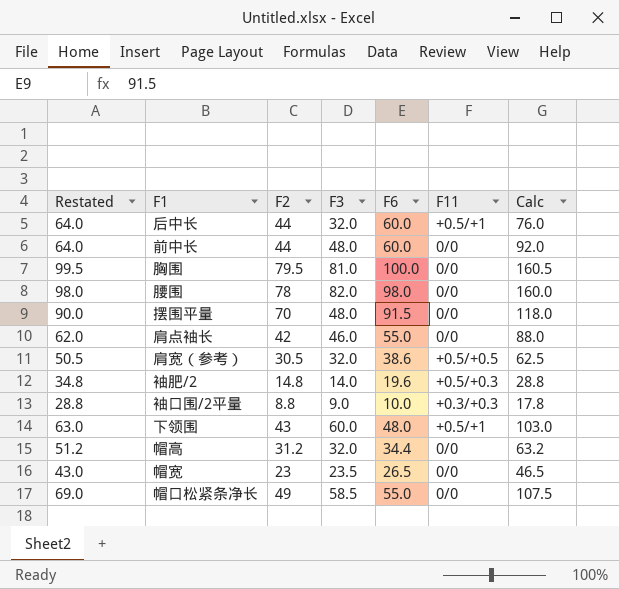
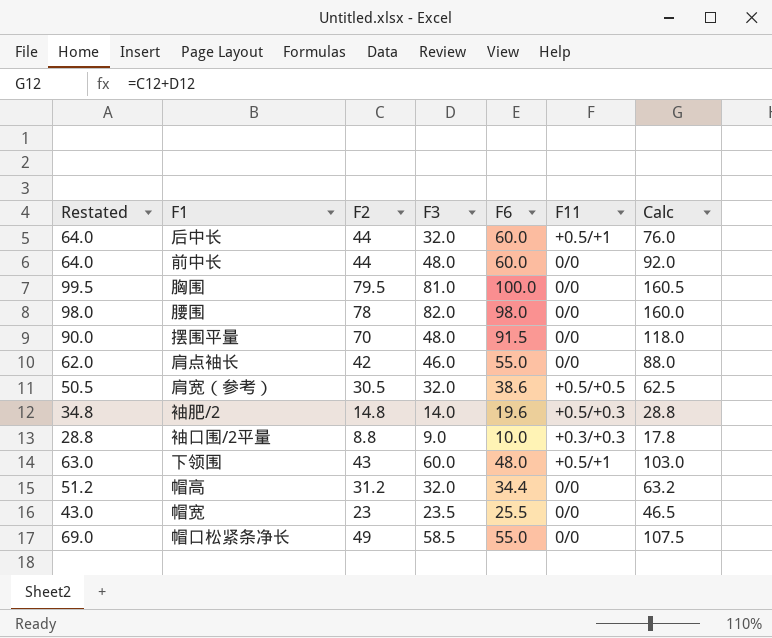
帽宽 | F6: 26.5 -> 25.5

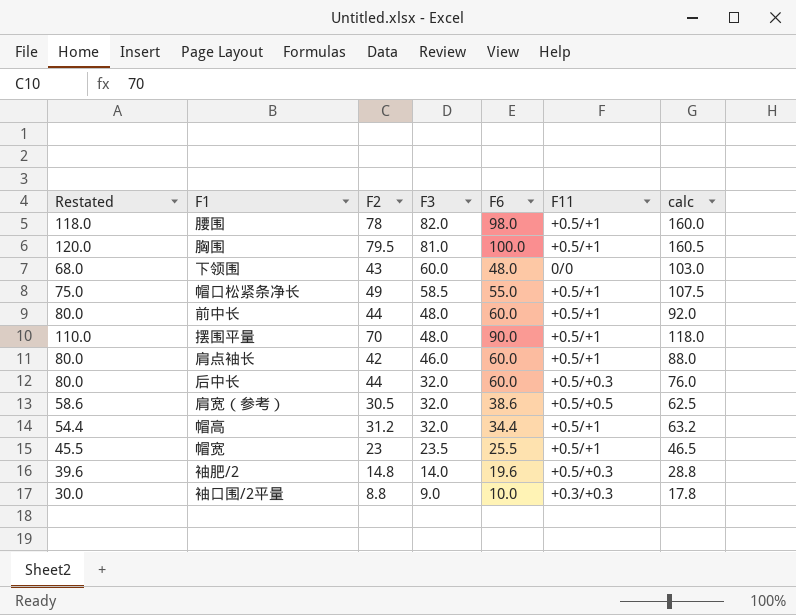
row order: none -> F3 descending
column Restated | formula: [F2] + 20 -> [F6] + 20
column name: Calc -> calc
腰围 | F11: 0/0 -> +0.5/+1
胸围 | F11: 0/0 -> +0.5/+1
下领围 | F11: +0.5/+1 -> 0/0
帽口松紧条净长 | F11: 0/0 -> +0.5/+1
前中长 | F11: 0/0 -> +0.5/+1
摆围平量 | F6: 91.5 -> 90.0
摆围平量 | F11: 0/0 -> +0.5/+1
肩点袖长 | F6: 55.0 -> 60.0
肩点袖长 | F11: 0/0 -> +0.5/+1
后中长 | F11: +0.5/+1 -> +0.5/+0.3
帽高 | F11: 0/0 -> +0.5/+1
帽宽 | F11: 0/0 -> +0.5/+1

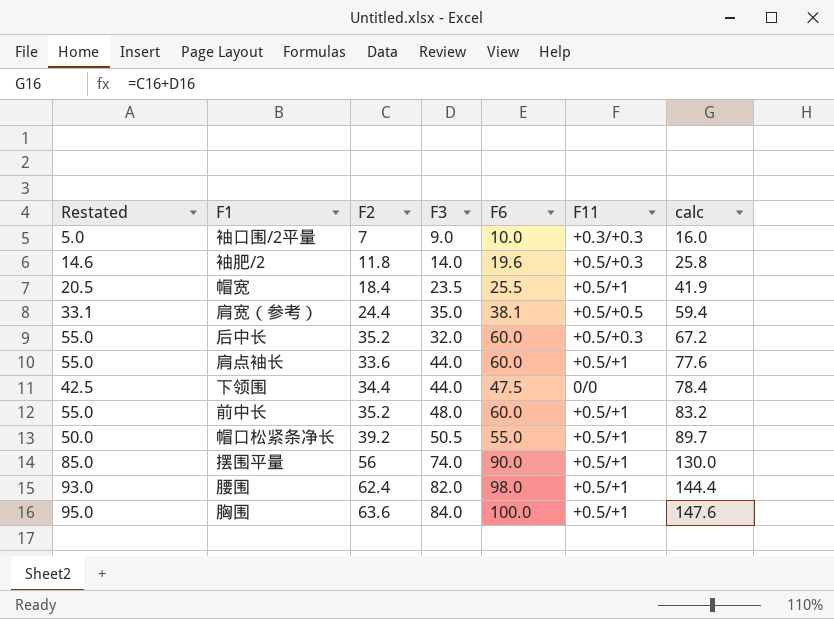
row order: F3 descending -> calc ascending
column Restated | formula: [F6] + 20 -> [F6] - 5
row 帽高: 54.4 | 31.2 | 32.0 | 34.4 | +0.5/+1 | 63.2 -> none
袖口围/2平量 | F2: 8.8 -> 7
袖口围/2平量 | calc: 17.8 -> 16.0
袖肥/2 | F2: 14.8 -> 11.8
袖肥/2 | calc: 28.8 -> 25.8
帽宽 | F2: 23 -> 18.4
帽宽 | calc: 46.5 -> 41.9
肩宽（参考） | F2: 30.5 -> 24.4
肩宽（参考） | F3: 32.0 -> 35.0
肩宽（参考） | F6: 38.6 -> 38.1
肩宽（参考） | calc: 62.5 -> 59.4
后中长 | F2: 44 -> 35.2
后中长 | calc: 76.0 -> 67.2
肩点袖长 | F2: 42 -> 33.6
肩点袖长 | F3: 46.0 -> 44.0
肩点袖长 | calc: 88.0 -> 77.6
下领围 | F2: 43 -> 34.4
下领围 | F3: 60.0 -> 44.0
下领围 | F6: 48.0 -> 47.5
下领围 | calc: 103.0 -> 78.4
前中长 | F2: 44 -> 35.2
前中长 | calc: 92.0 -> 83.2
帽口松紧条净长 | F2: 49 -> 39.2
帽口松紧条净长 | F3: 58.5 -> 50.5
帽口松紧条净长 | calc: 107.5 -> 89.7
摆围平量 | F2: 70 -> 56
摆围平量 | F3: 48.0 -> 74.0
摆围平量 | calc: 118.0 -> 130.0
腰围 | F2: 78 -> 62.4
腰围 | calc: 160.0 -> 144.4
胸围 | F2: 79.5 -> 63.6
胸围 | F3: 81.0 -> 84.0
胸围 | calc: 160.5 -> 147.6

